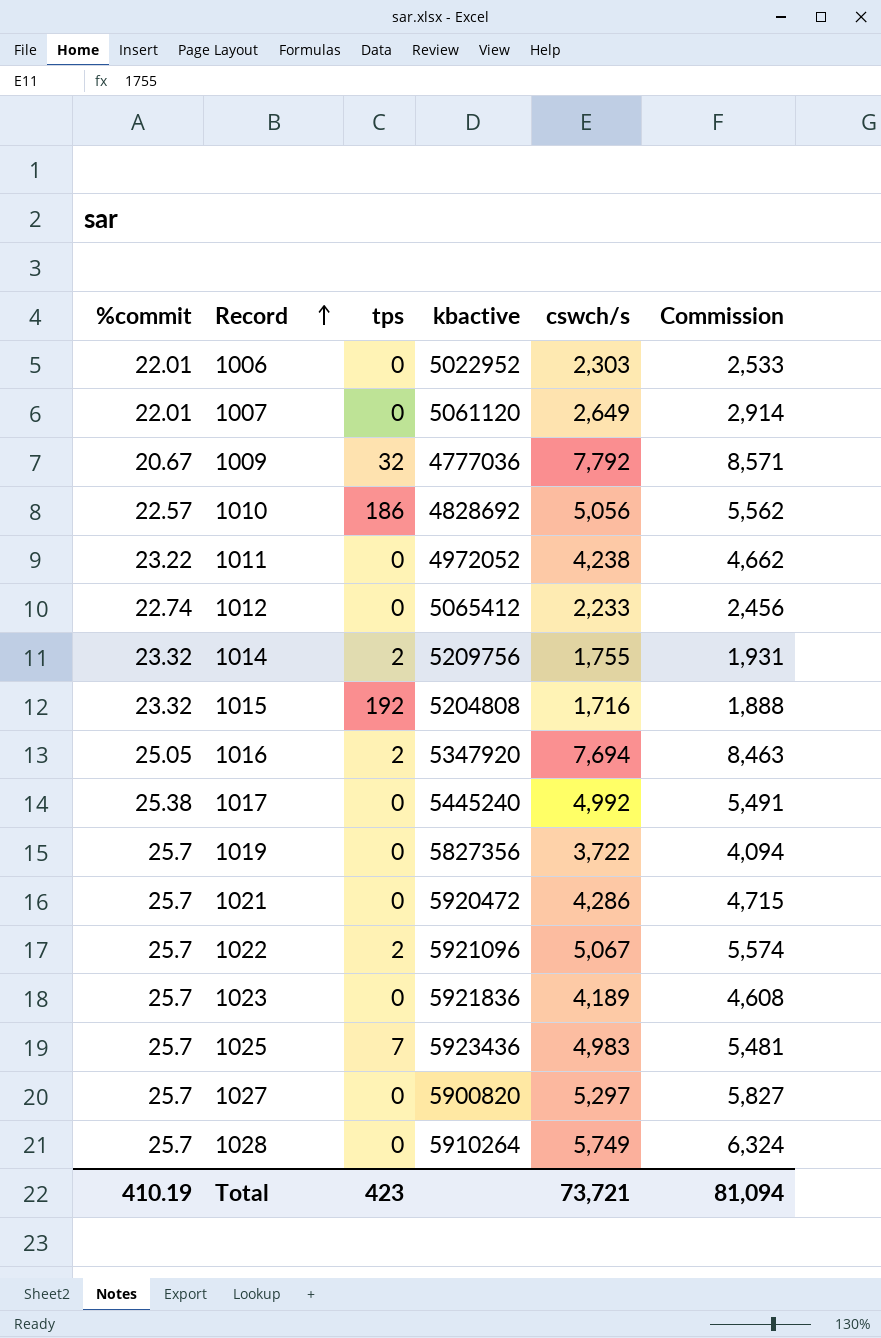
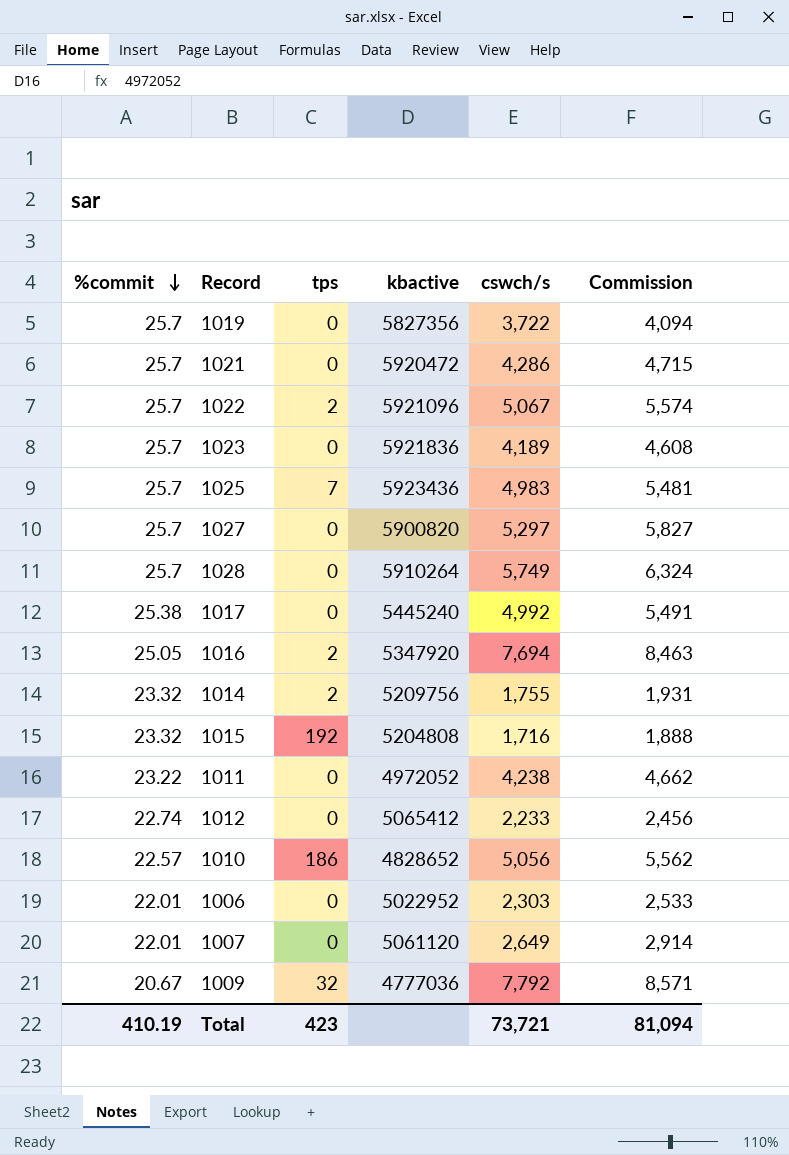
row order: Record ascending -> %commit descending
1010 | kbactive: 4828692 -> 4828652

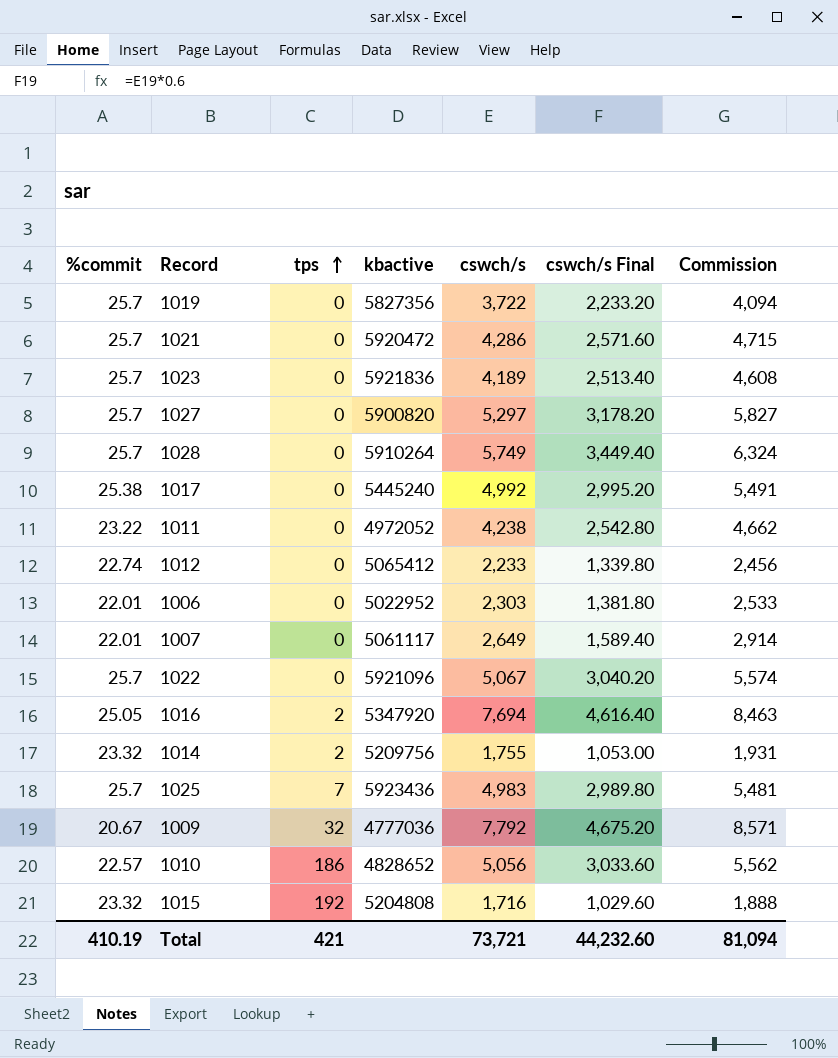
row order: %commit descending -> tps ascending
column cswch/s Final | formula: none -> [cswch/s] * 0.6
1007 | kbactive: 5061120 -> 5061117
1022 | tps: 2 -> 0
Total | tps: 423 -> 421

